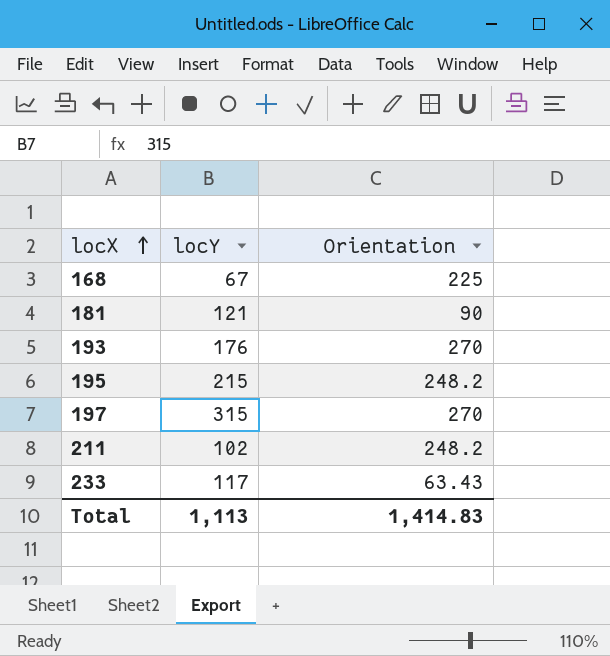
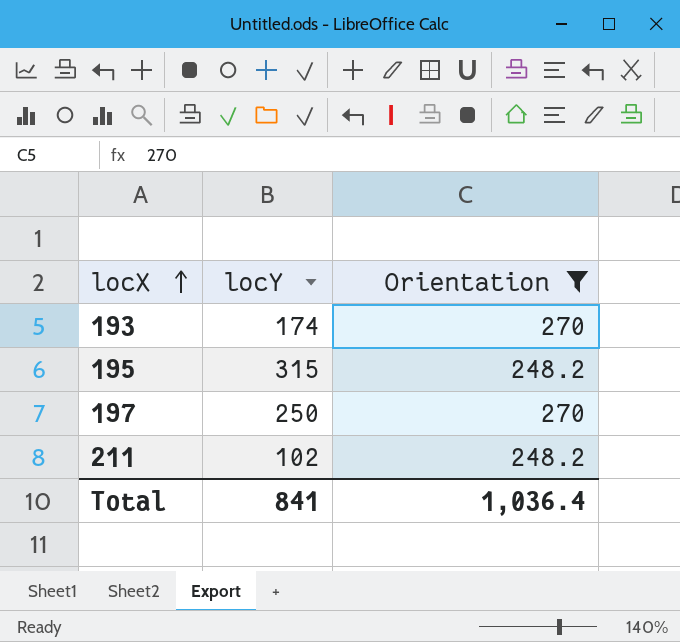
filter: none -> Orientation >= 248.2
193 | locY: 176 -> 174
195 | locY: 215 -> 315
197 | locY: 315 -> 250
Total | locY: 1,113 -> 841
Total | Orientation: 1,414.83 -> 1,036.4

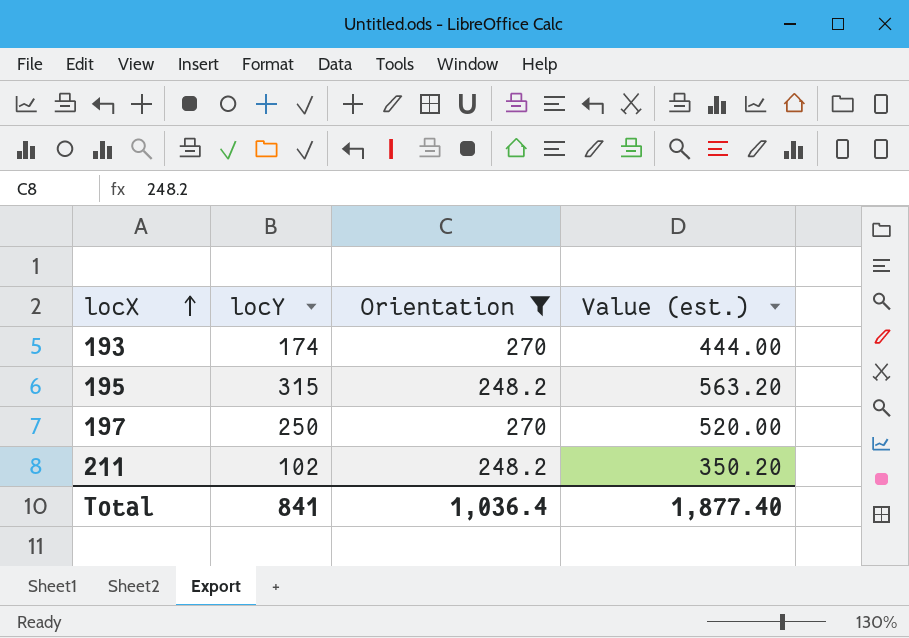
column Value (est.) | formula: none -> [locY] + [Orientation]

